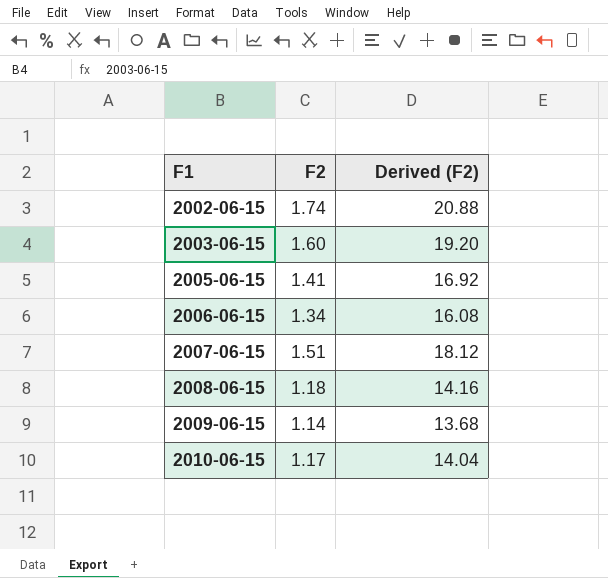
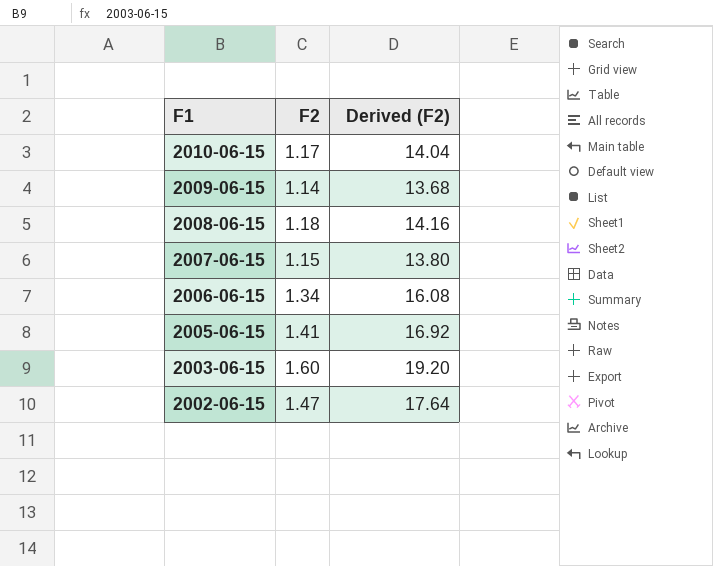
row order: F1 ascending -> F1 descending
2007-06-15 | F2: 1.51 -> 1.15
2007-06-15 | Derived (F2): 18.12 -> 13.80
2002-06-15 | F2: 1.74 -> 1.47
2002-06-15 | Derived (F2): 20.88 -> 17.64

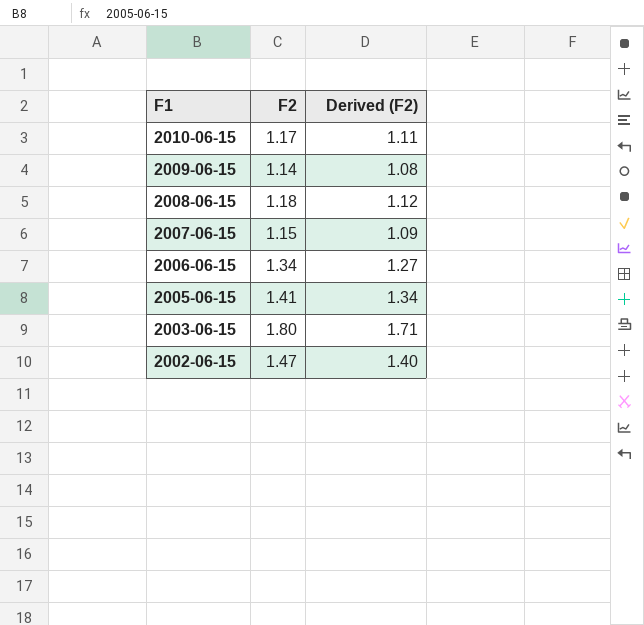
column Derived (F2) | formula: [F2] * 12 -> [F2] * 0.95
2003-06-15 | F2: 1.60 -> 1.80

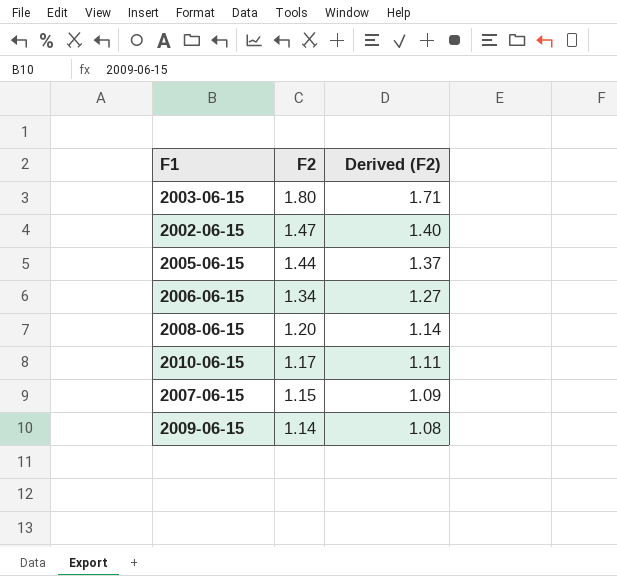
row order: F1 descending -> F2 descending
2005-06-15 | F2: 1.41 -> 1.44
2005-06-15 | Derived (F2): 1.34 -> 1.37
2008-06-15 | F2: 1.18 -> 1.20
2008-06-15 | Derived (F2): 1.12 -> 1.14

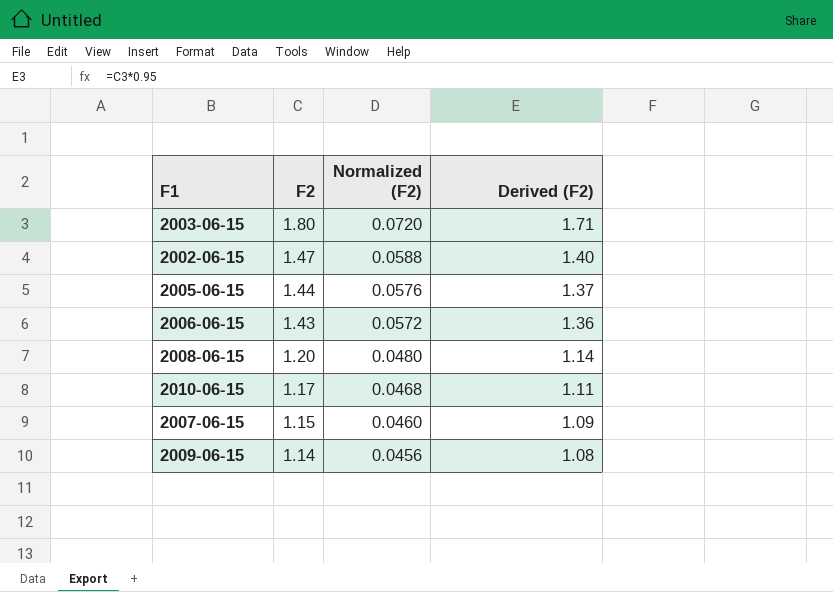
column Normalized (F2) | formula: none -> [F2] * 0.04
2006-06-15 | F2: 1.34 -> 1.43
2006-06-15 | Derived (F2): 1.27 -> 1.36

